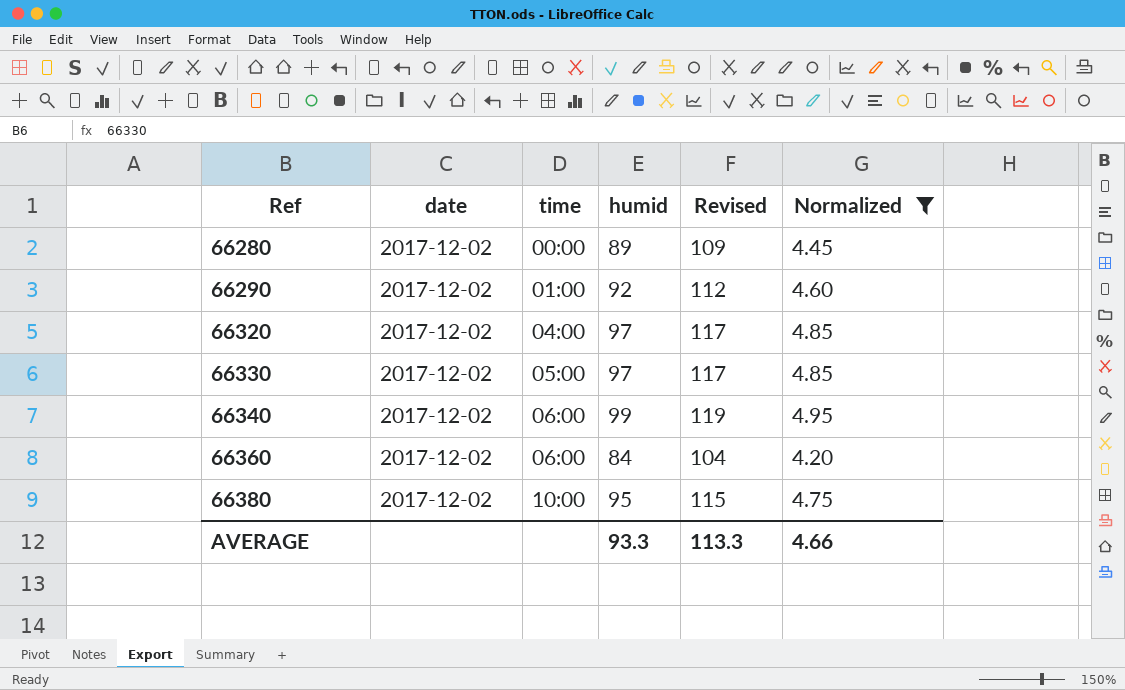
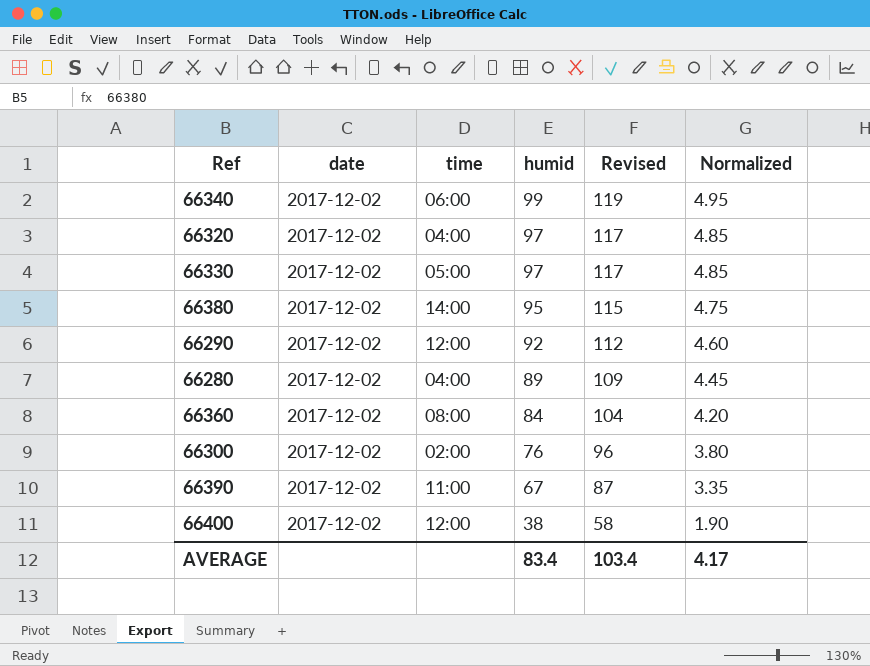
filter: Normalized >= 4.20 -> none
row order: Ref ascending -> humid descending
66380 | time: 10:00 -> 14:00
66290 | time: 01:00 -> 12:00
66280 | time: 00:00 -> 04:00
66360 | time: 06:00 -> 08:00
AVERAGE | humid: 93.3 -> 83.4
AVERAGE | Revised: 113.3 -> 103.4
AVERAGE | Normalized: 4.66 -> 4.17

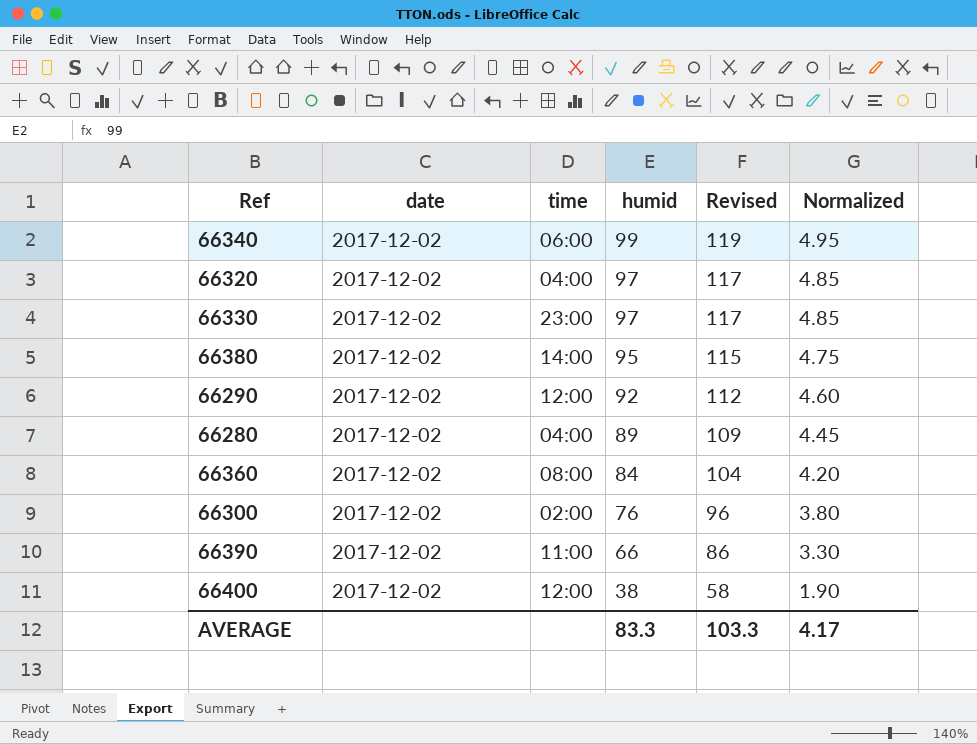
66330 | time: 05:00 -> 23:00
66390 | humid: 67 -> 66
66390 | Revised: 87 -> 86
66390 | Normalized: 3.35 -> 3.30
AVERAGE | humid: 83.4 -> 83.3
AVERAGE | Revised: 103.4 -> 103.3

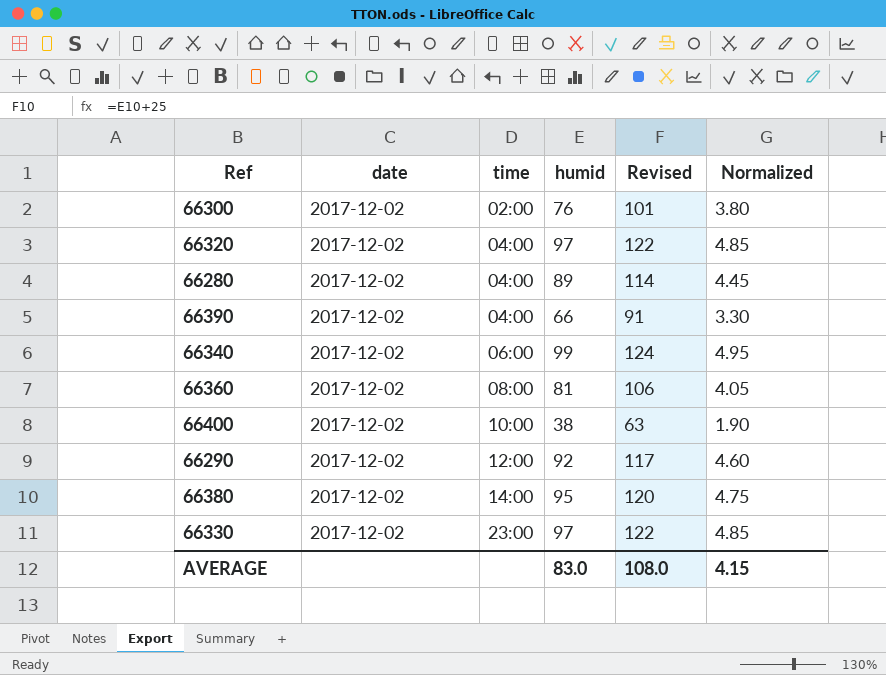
row order: humid descending -> time ascending
column Revised | formula: [humid] + 20 -> [humid] + 25
66390 | time: 11:00 -> 04:00
66360 | humid: 84 -> 81
66360 | Normalized: 4.20 -> 4.05
66400 | time: 12:00 -> 10:00
AVERAGE | humid: 83.3 -> 83.0
AVERAGE | Revised: 103.3 -> 108.0
AVERAGE | Normalized: 4.17 -> 4.15

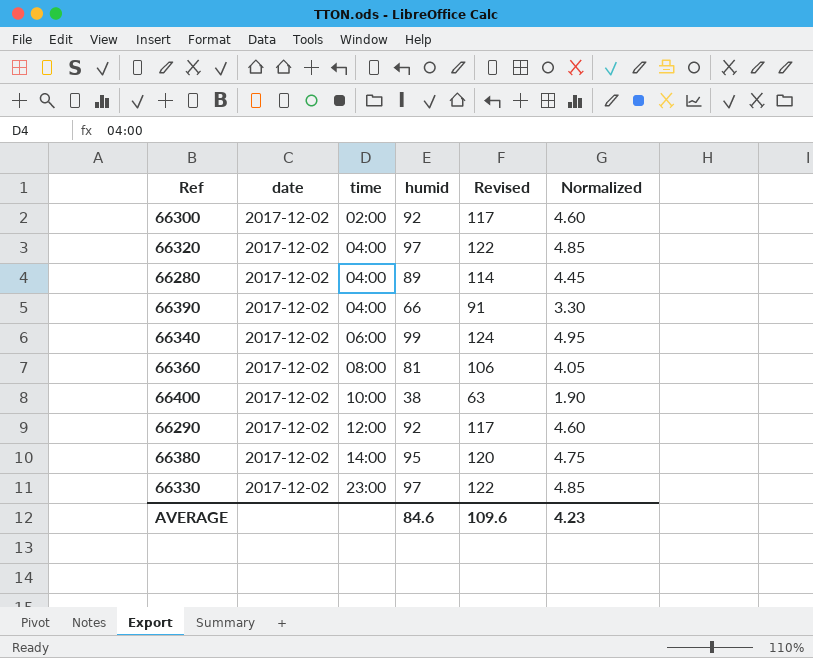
66300 | humid: 76 -> 92
66300 | Revised: 101 -> 117
66300 | Normalized: 3.80 -> 4.60
AVERAGE | humid: 83.0 -> 84.6
AVERAGE | Revised: 108.0 -> 109.6
AVERAGE | Normalized: 4.15 -> 4.23

